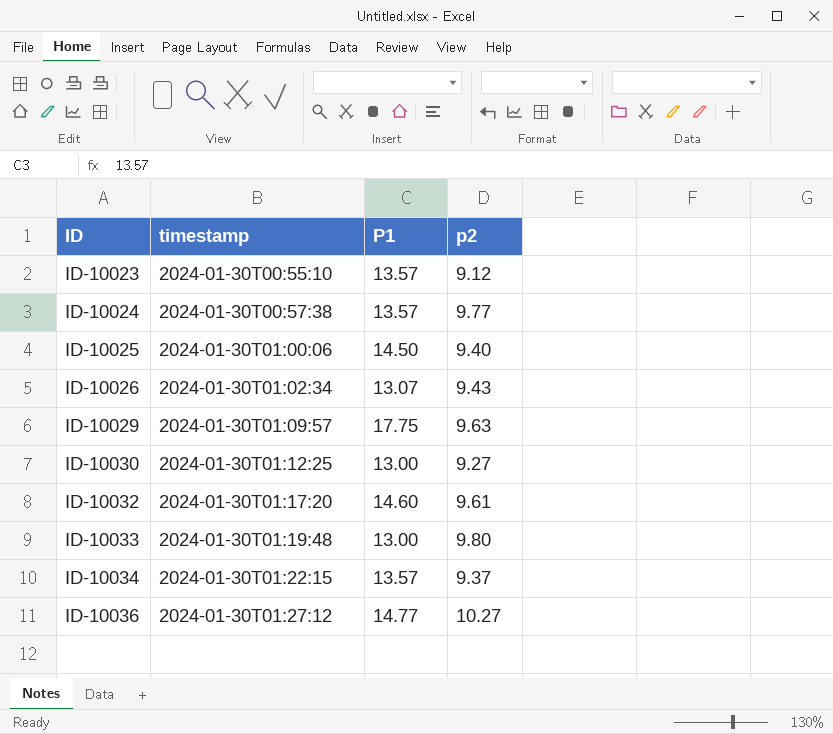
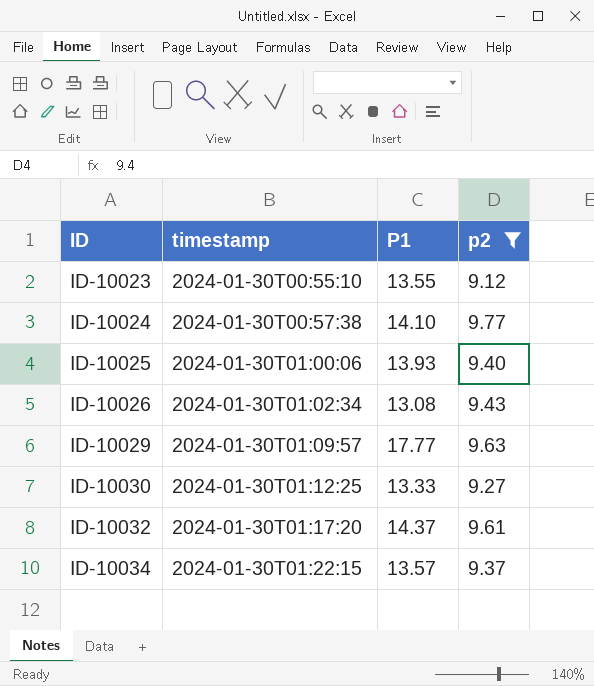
filter: none -> p2 <= 9.77
ID-10023 | P1: 13.57 -> 13.55
ID-10024 | P1: 13.57 -> 14.10
ID-10025 | P1: 14.50 -> 13.93
ID-10026 | P1: 13.07 -> 13.08
ID-10029 | P1: 17.75 -> 17.77
ID-10030 | P1: 13.00 -> 13.33
ID-10032 | P1: 14.60 -> 14.37

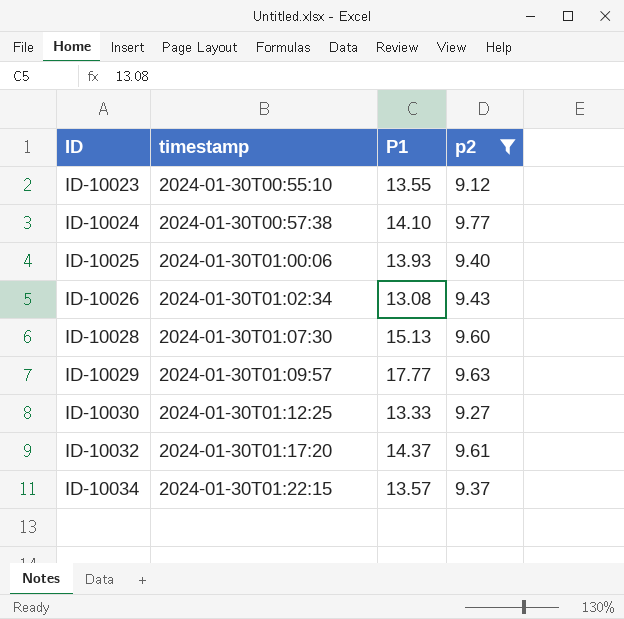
row ID-10028: none -> 2024-01-30T01:07:30 | 15.13 | 9.60

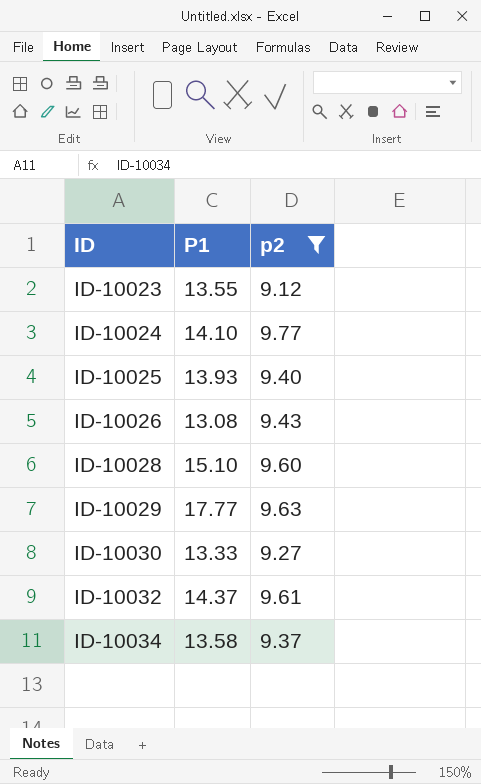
column timestamp | position: 2 -> none
ID-10028 | P1: 15.13 -> 15.10
ID-10034 | P1: 13.57 -> 13.58

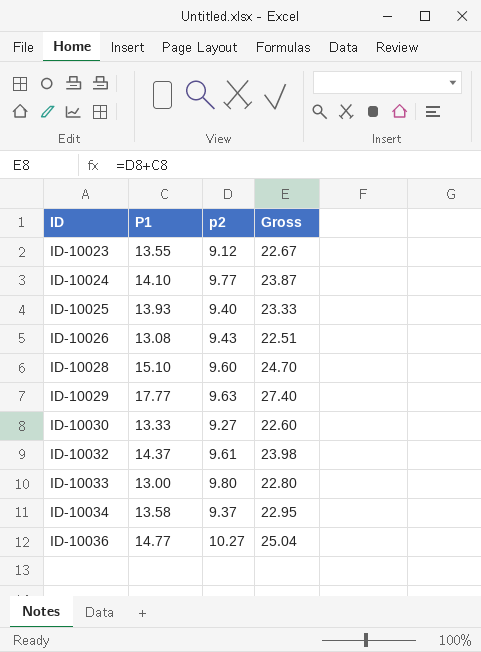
filter: p2 <= 9.77 -> none
column Gross | formula: none -> [P1] + [p2]

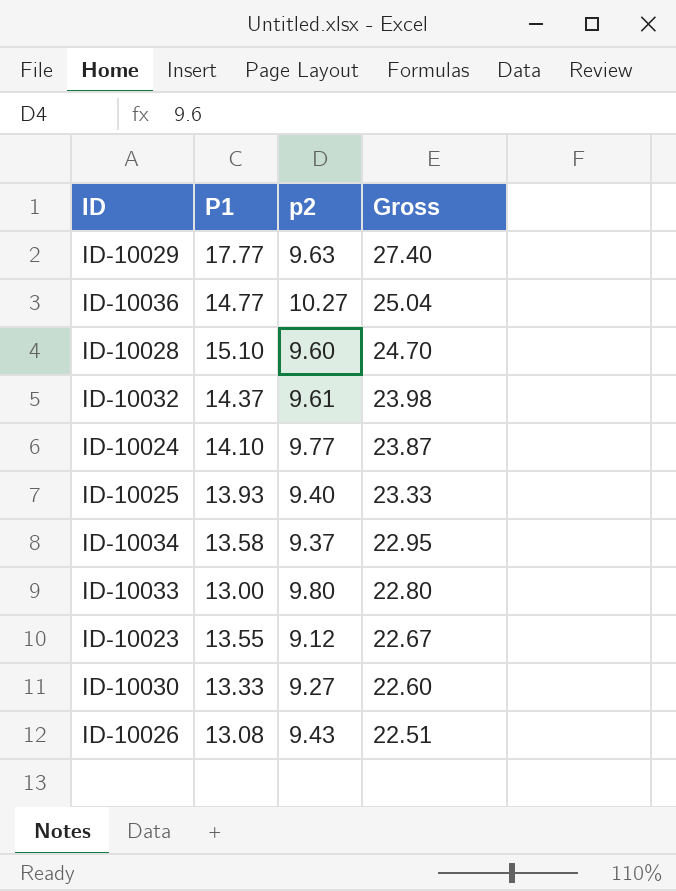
row order: ID ascending -> Gross descending

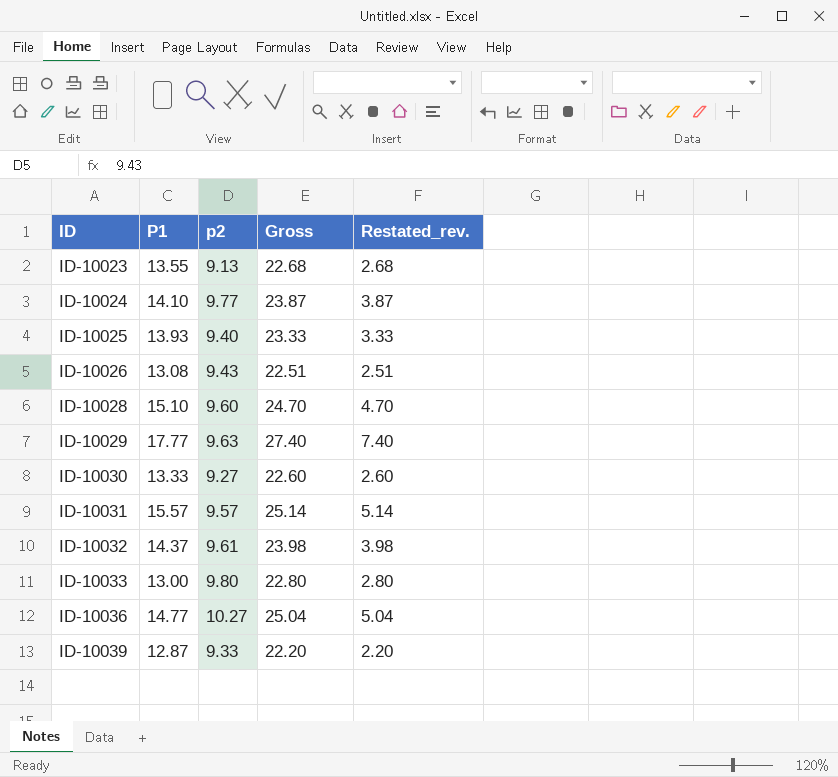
row order: Gross descending -> ID ascending
column Restated_rev. | formula: none -> [Gross] - 20
row ID-10034: 13.58 | 9.37 | 22.95 -> none
ID-10023 | p2: 9.12 -> 9.13
ID-10023 | Gross: 22.67 -> 22.68
row ID-10031: none -> 15.57 | 9.57 | 25.14 | 5.14
row ID-10039: none -> 12.87 | 9.33 | 22.20 | 2.20

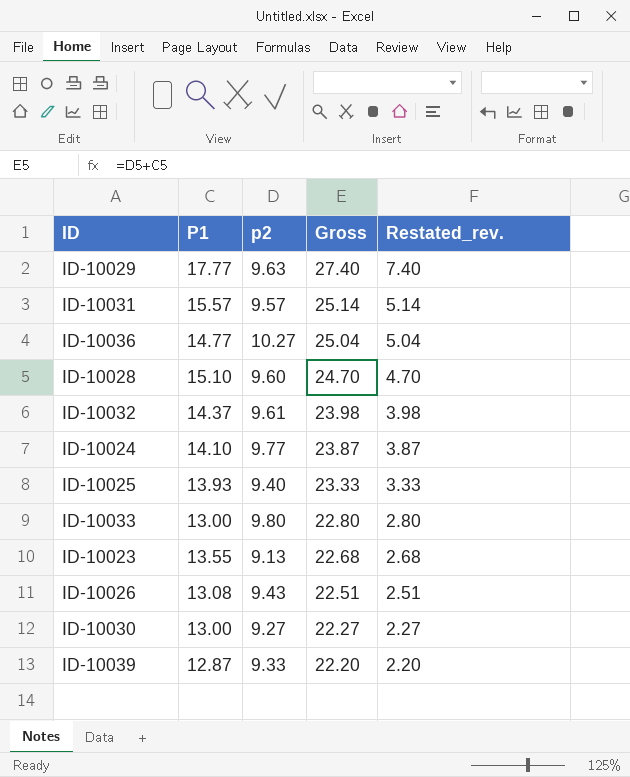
row order: ID ascending -> Gross descending
ID-10030 | P1: 13.33 -> 13.00
ID-10030 | Gross: 22.60 -> 22.27
ID-10030 | Restated_rev.: 2.60 -> 2.27

